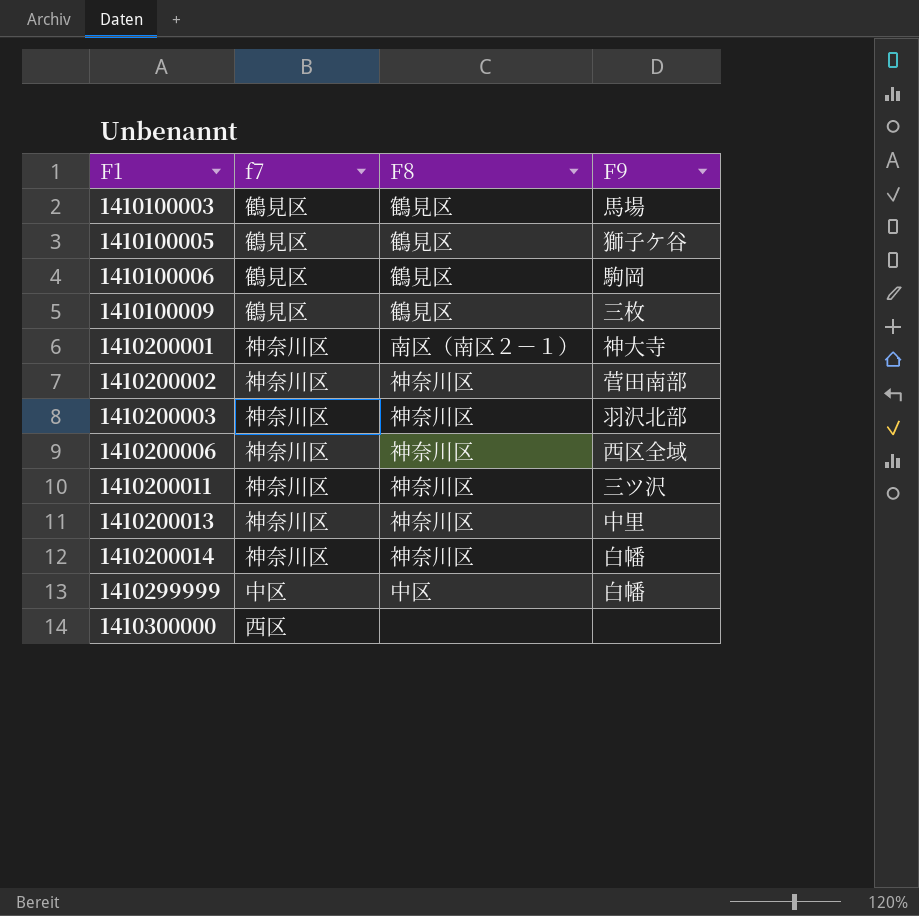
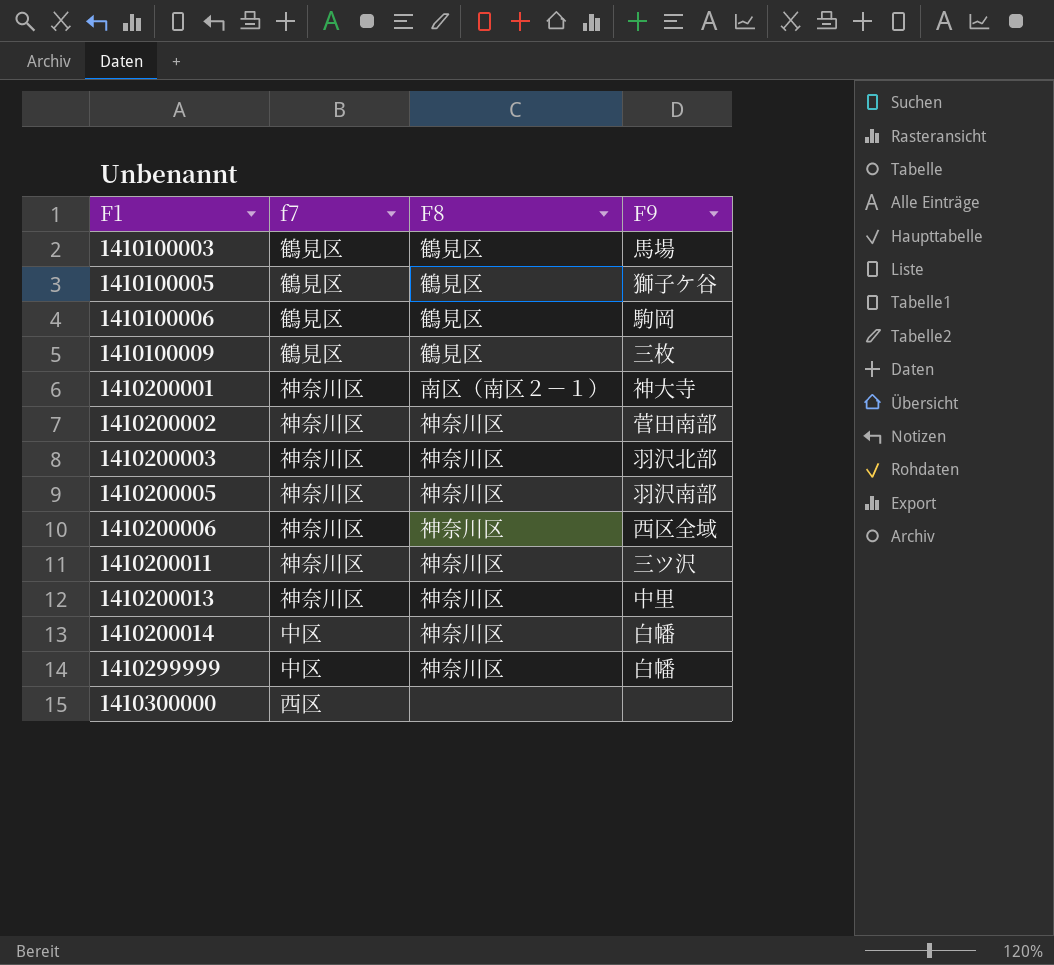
row 1410200005: none -> 神奈川区 | 神奈川区 | 羽沢南部
1410200014 | f7: 神奈川区 -> 中区
1410299999 | F8: 中区 -> 神奈川区

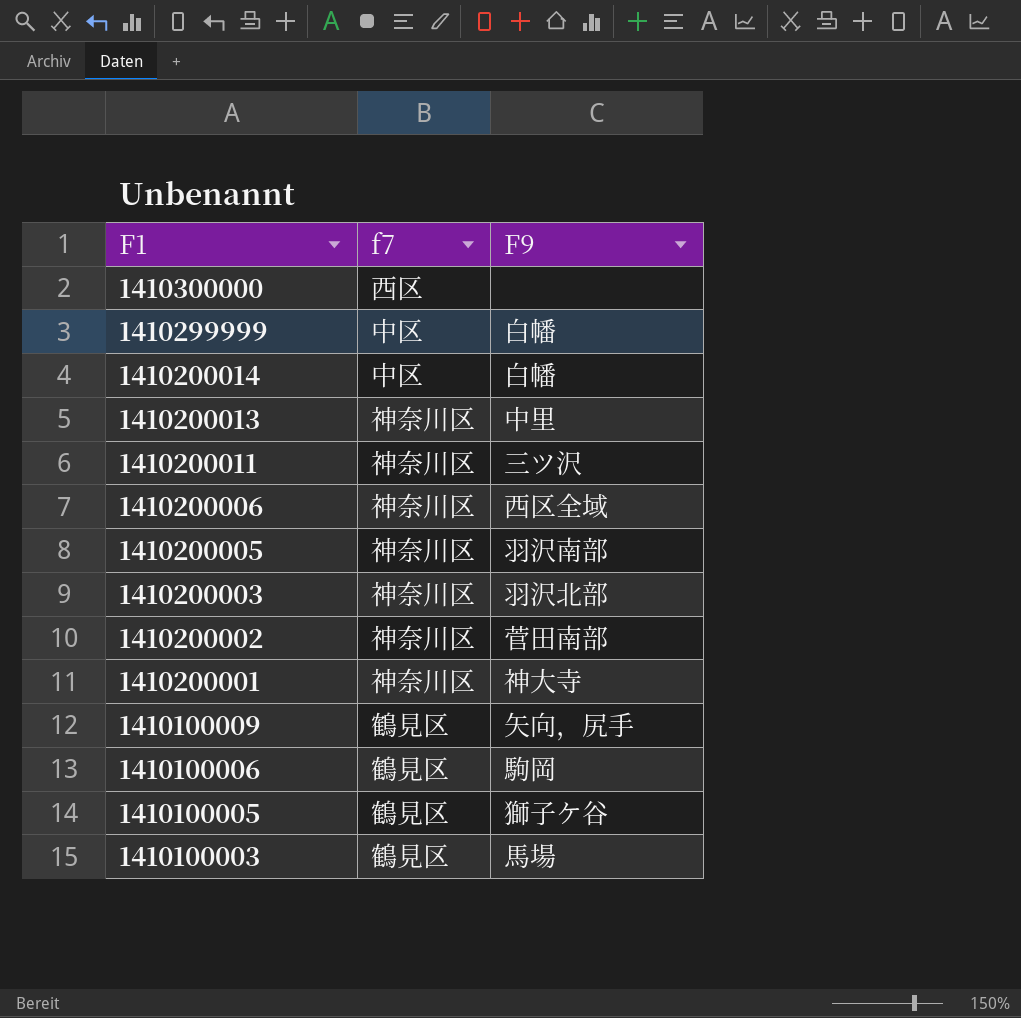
row order: F1 ascending -> F1 descending
column F8 | position: 3 -> none
1410100009 | F9: 三枚 -> 矢向，尻手

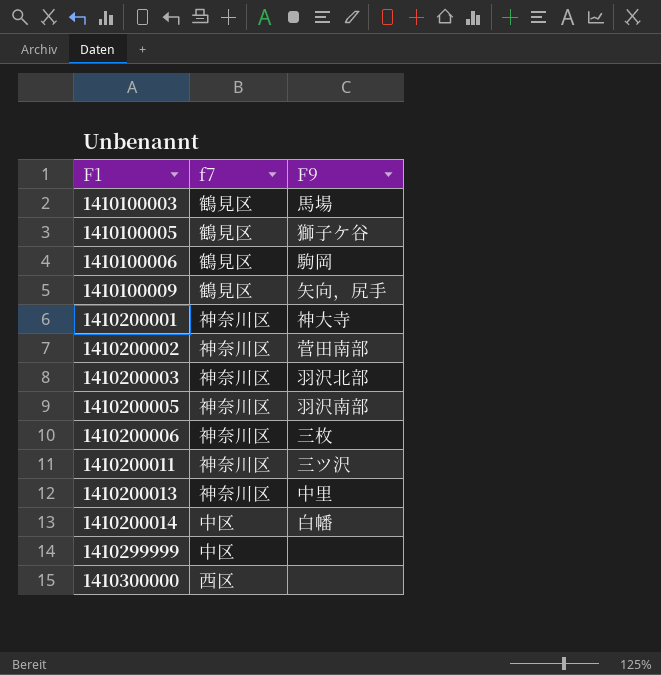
row order: F1 descending -> F1 ascending
1410200006 | F9: 西区全域 -> 三枚
1410299999 | F9: 白幡 -> none

